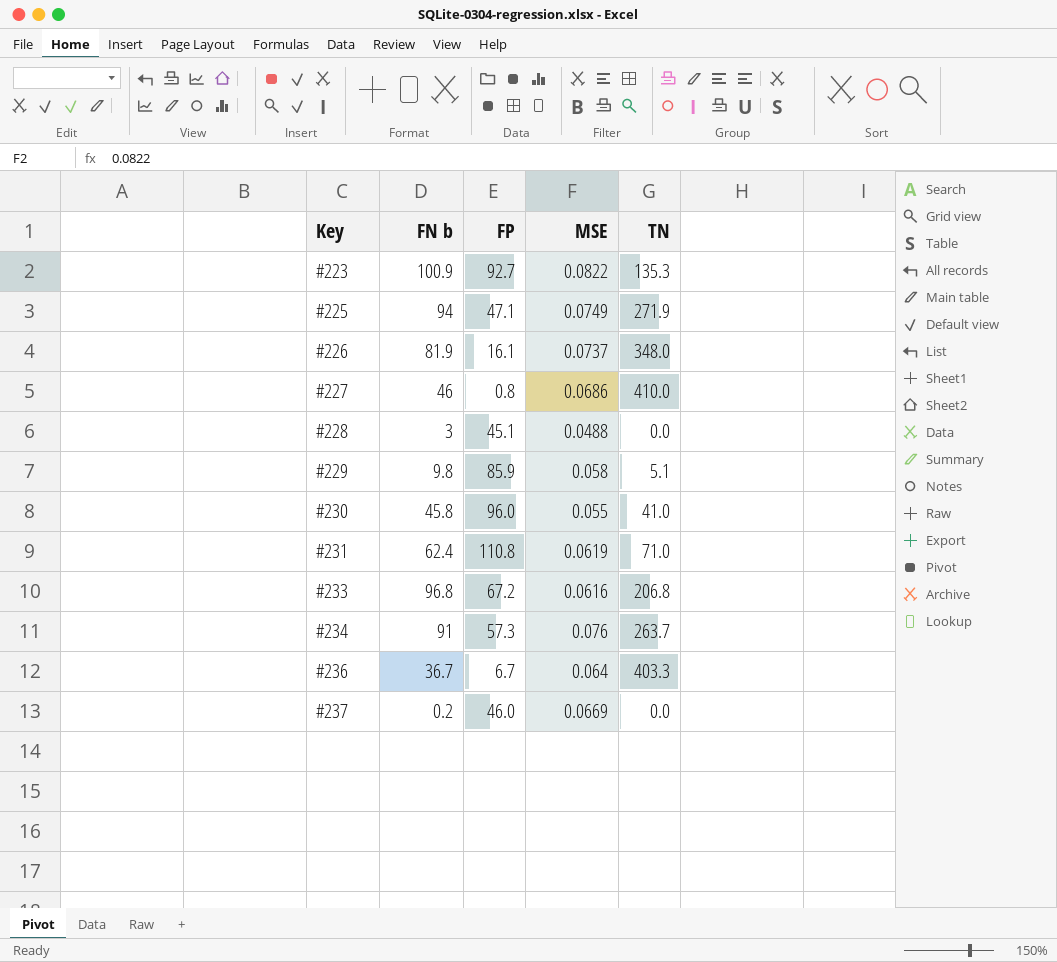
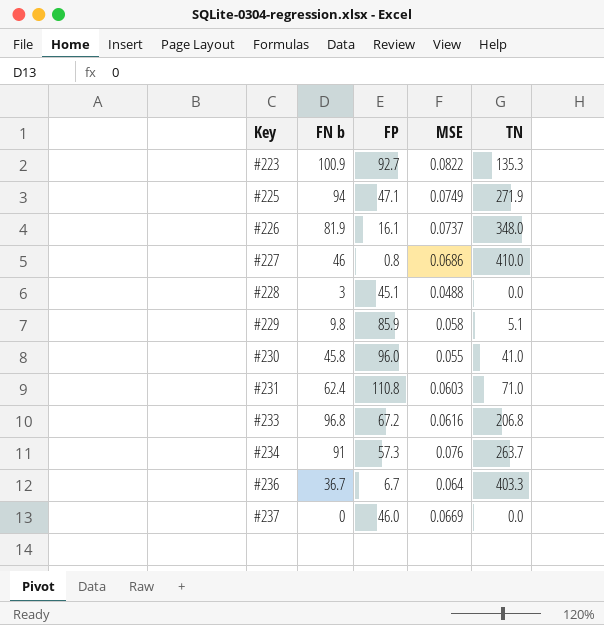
#231 | MSE: 0.0619 -> 0.0603
#237 | FN b: 0.2 -> 0

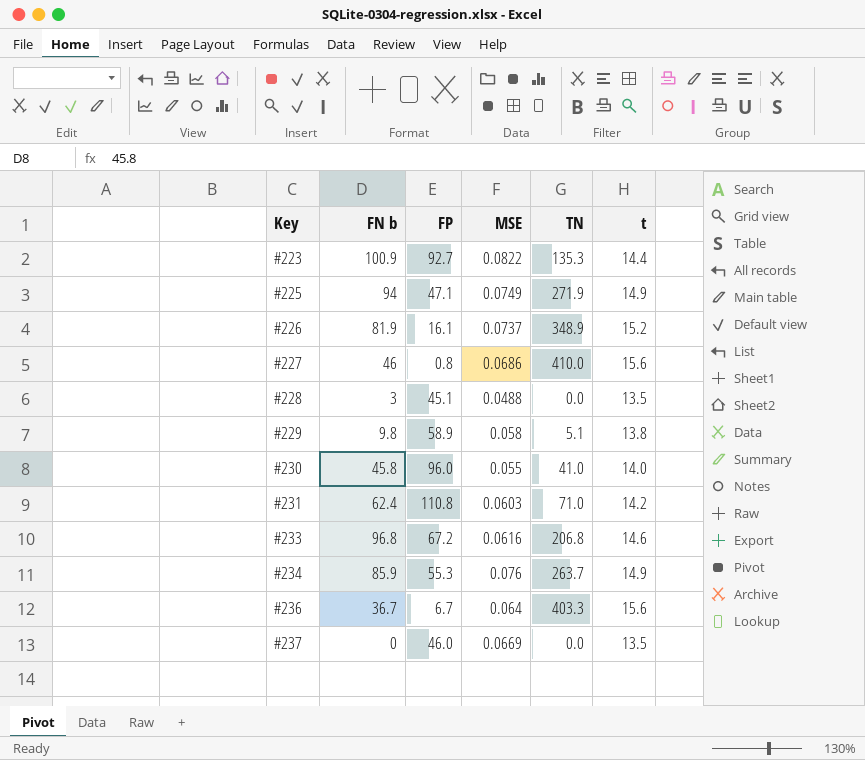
column t | position: none -> 6
#226 | TN: 348.0 -> 348.9
#229 | FP: 85.9 -> 58.9
#234 | FN b: 91 -> 85.9
#234 | FP: 57.3 -> 55.3

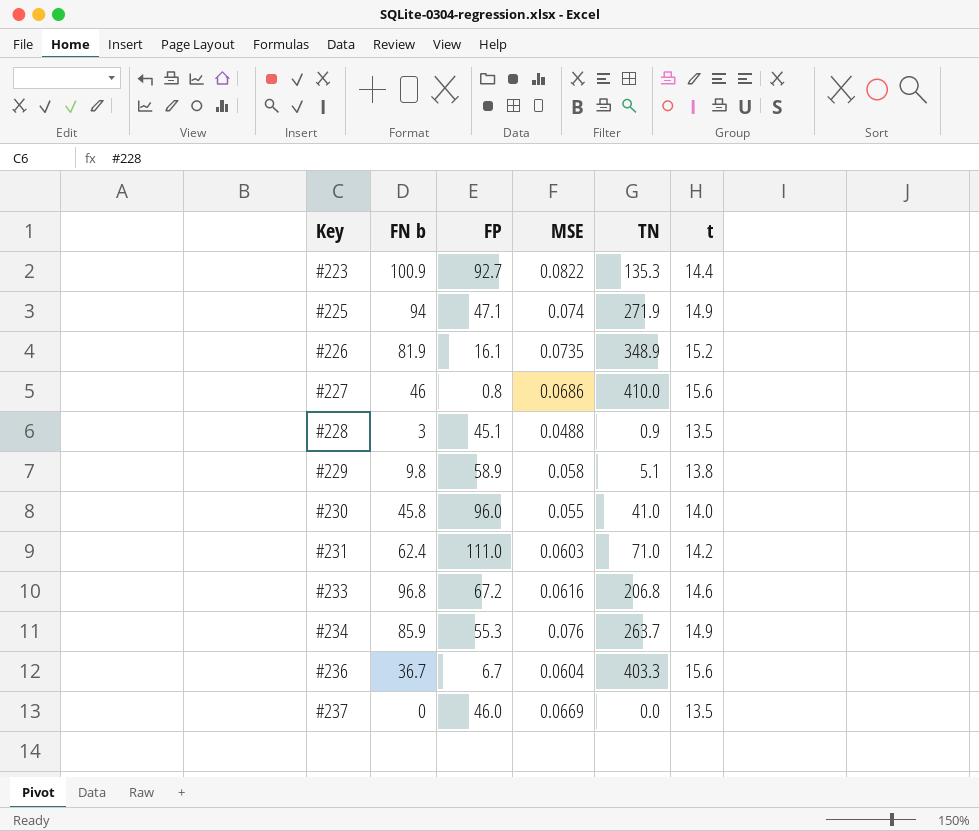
#225 | MSE: 0.0749 -> 0.074
#226 | MSE: 0.0737 -> 0.0735
#228 | TN: 0.0 -> 0.9
#231 | FP: 110.8 -> 111.0
#236 | MSE: 0.064 -> 0.0604

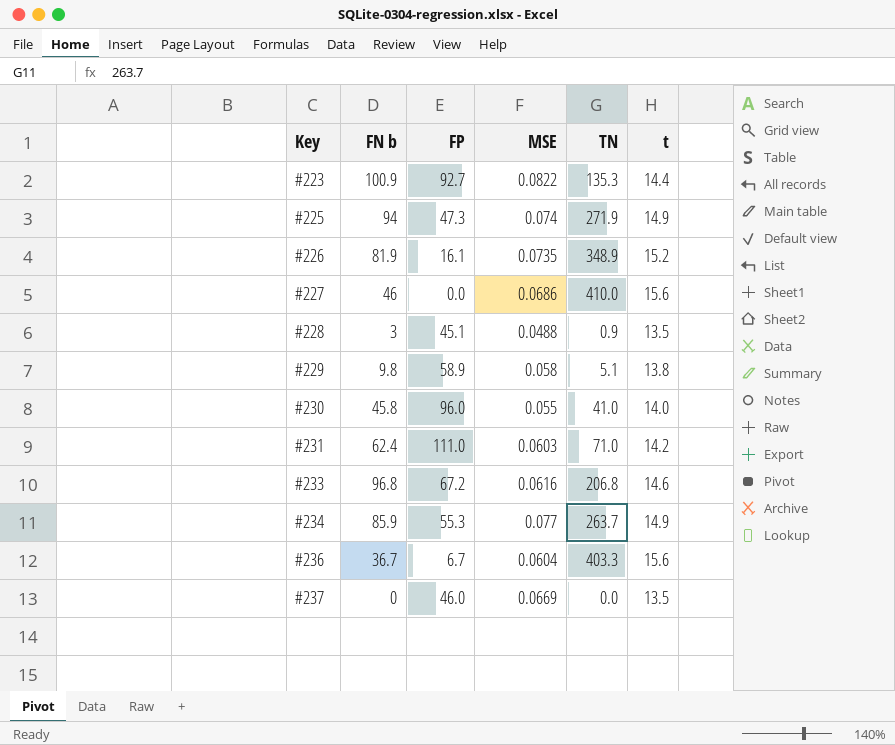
#225 | FP: 47.1 -> 47.3
#227 | FP: 0.8 -> 0.0
#234 | MSE: 0.076 -> 0.077

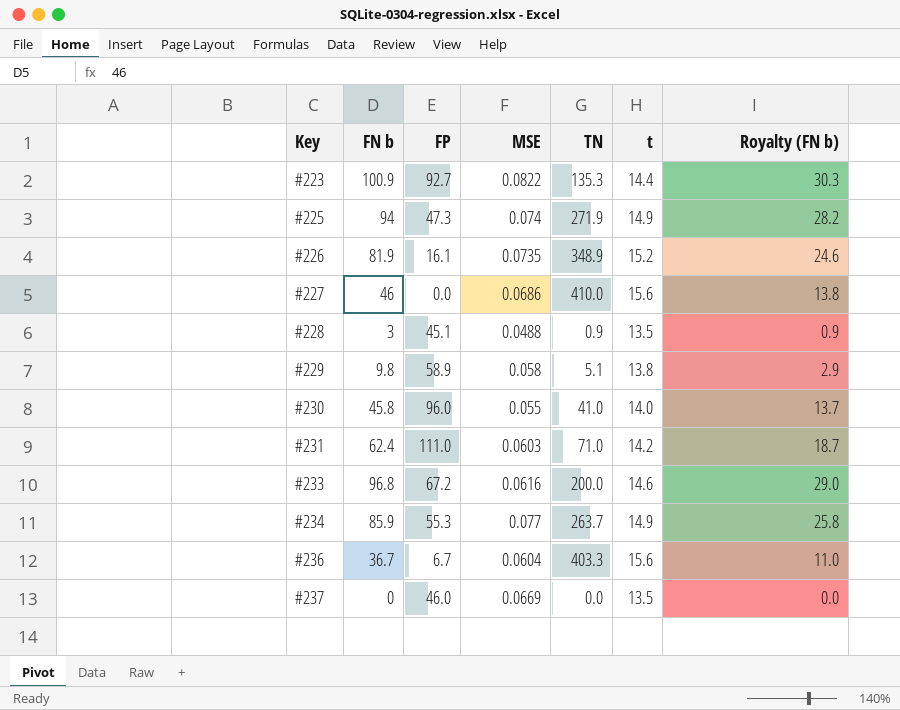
column Royalty (FN b) | formula: none -> [FN b] * 0.3
#233 | TN: 206.8 -> 200.0

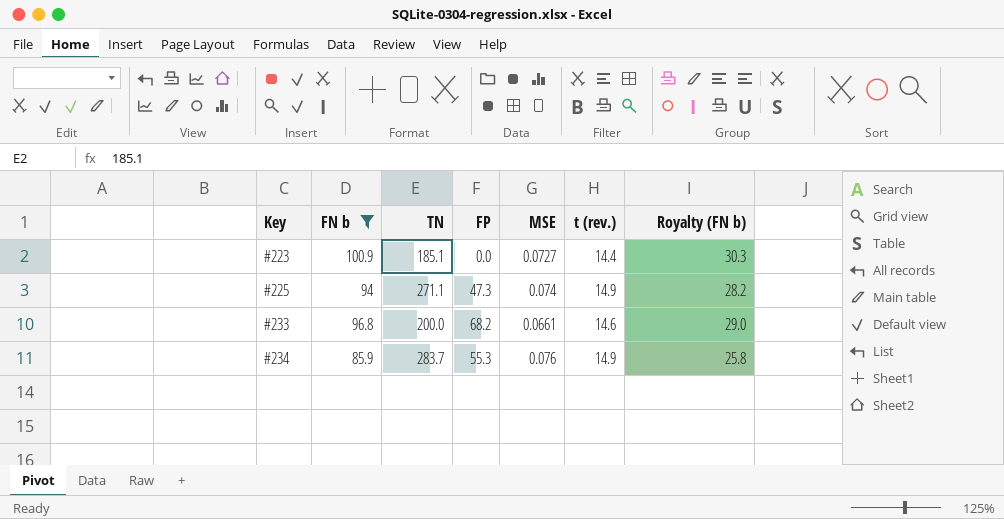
filter: none -> FN b >= 85.9
column TN | position: 5 -> 3
column name: t -> t (rev.)
#223 | TN: 135.3 -> 185.1
#223 | FP: 92.7 -> 0.0
#223 | MSE: 0.0822 -> 0.0727
#225 | TN: 271.9 -> 271.1
#233 | FP: 67.2 -> 68.2
#233 | MSE: 0.0616 -> 0.0661
#234 | TN: 263.7 -> 283.7
#234 | MSE: 0.077 -> 0.076

